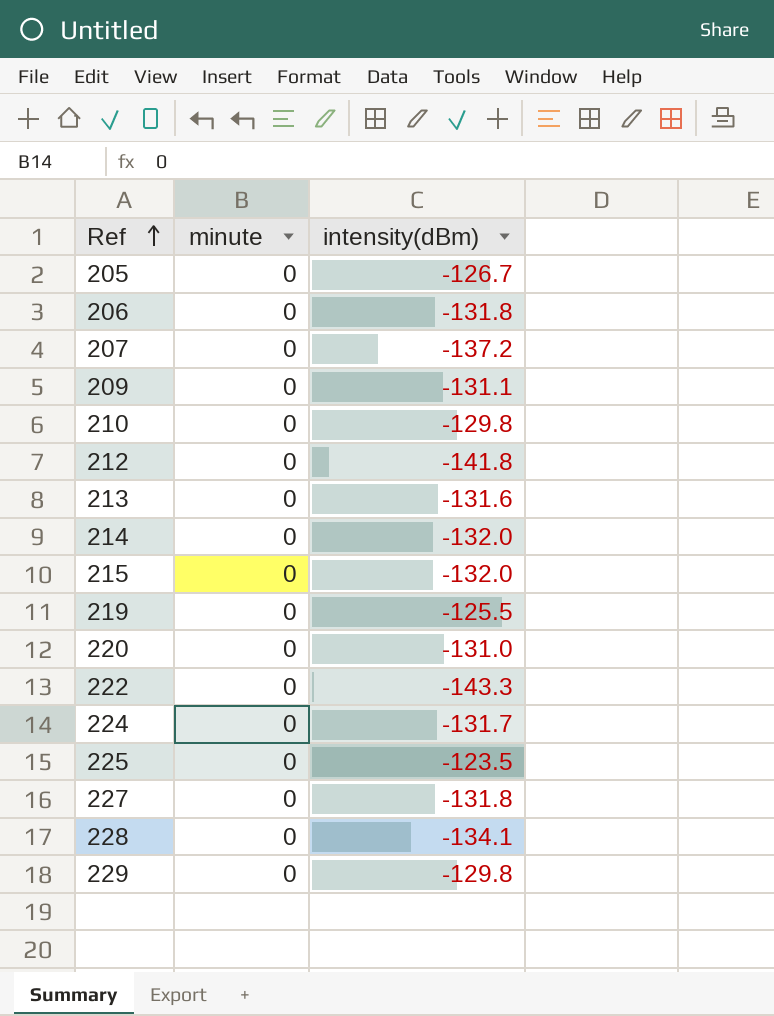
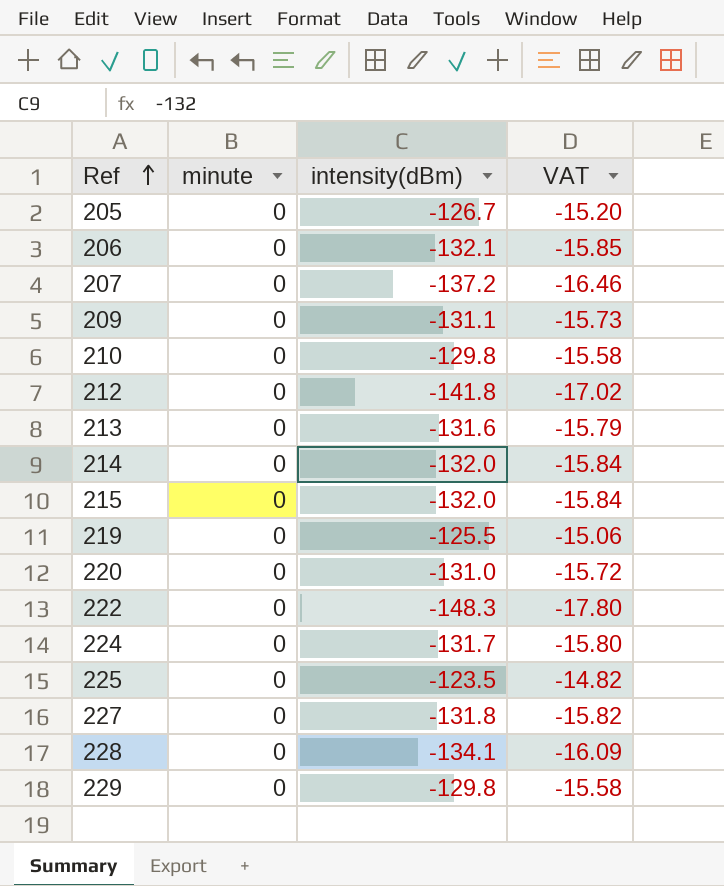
column VAT | formula: none -> [intensity(dBm)] * 0.12
206 | intensity(dBm): -131.8 -> -132.1
222 | intensity(dBm): -143.3 -> -148.3

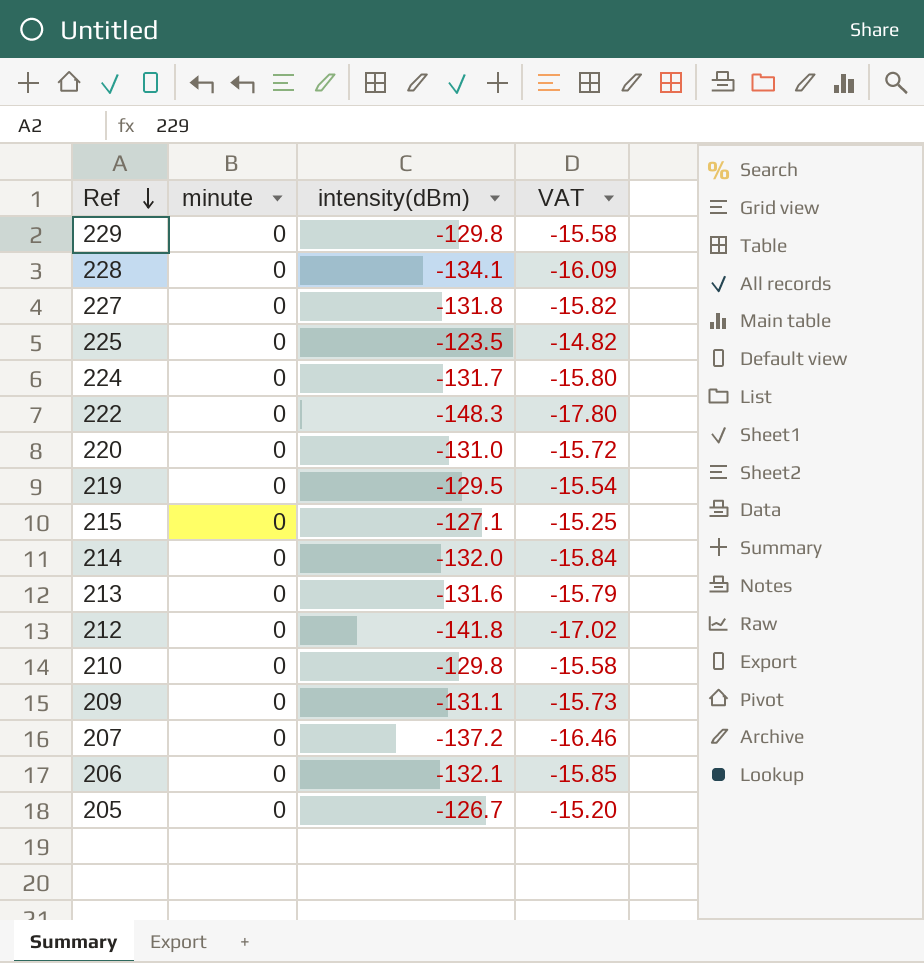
row order: Ref ascending -> Ref descending
219 | intensity(dBm): -125.5 -> -129.5
219 | VAT: -15.06 -> -15.54
215 | intensity(dBm): -132.0 -> -127.1
215 | VAT: -15.84 -> -15.25

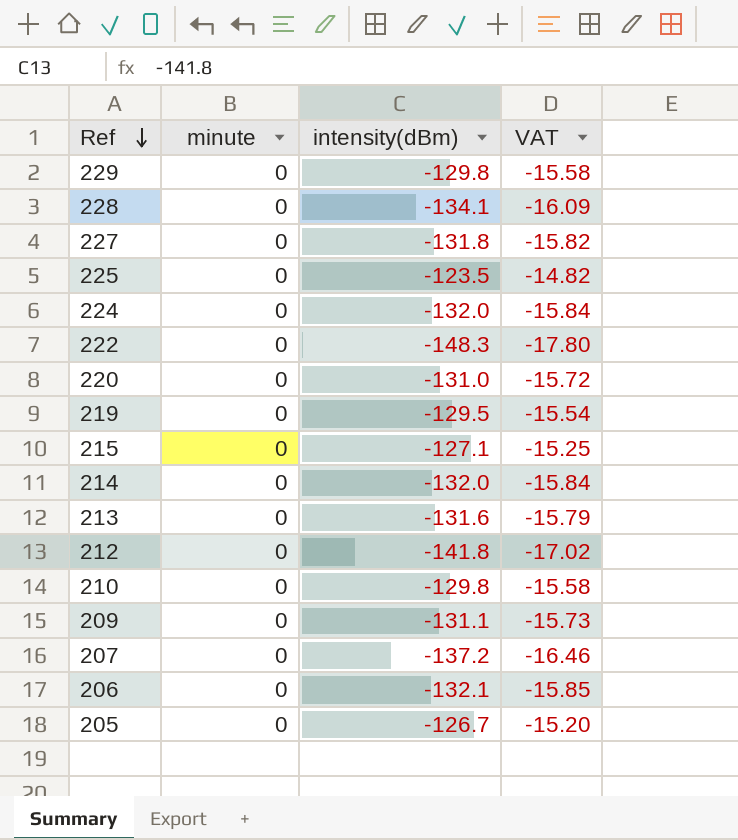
224 | intensity(dBm): -131.7 -> -132.0
224 | VAT: -15.80 -> -15.84

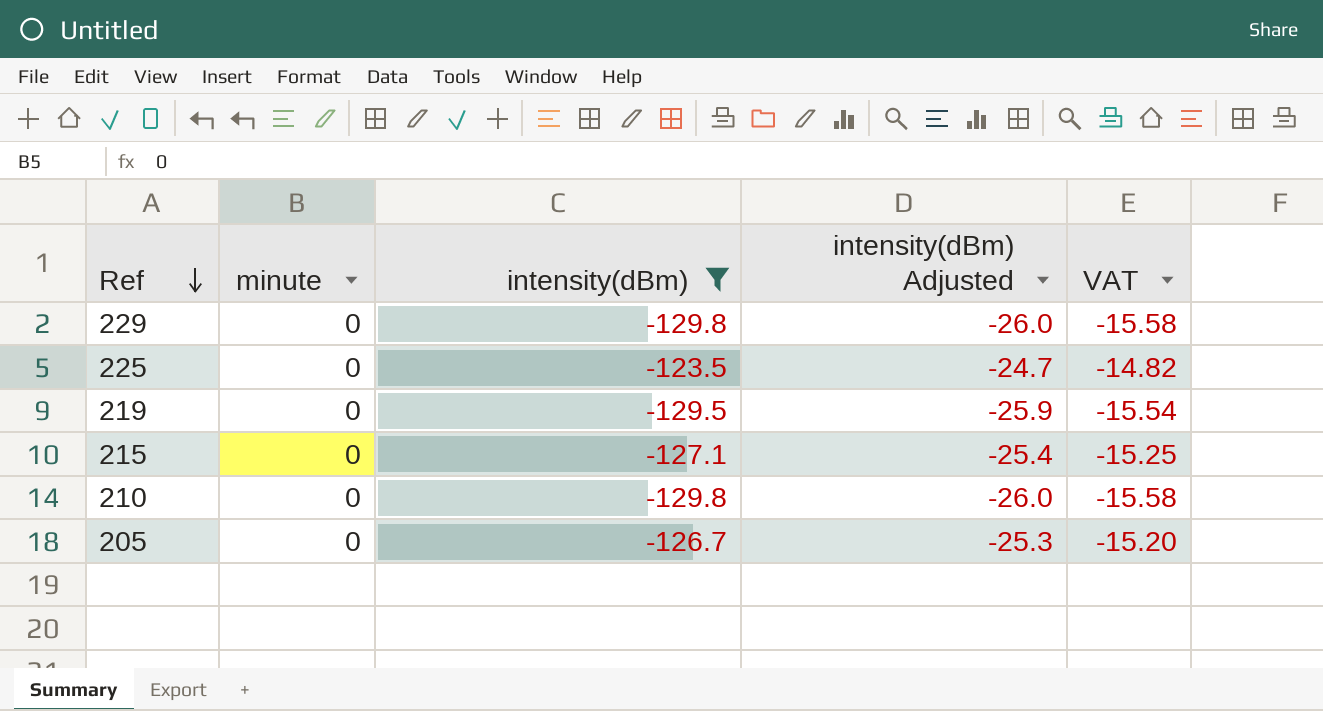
filter: none -> intensity(dBm) >= -129.8
column intensity(dBm) Adjusted | formula: none -> [intensity(dBm)] * 0.2

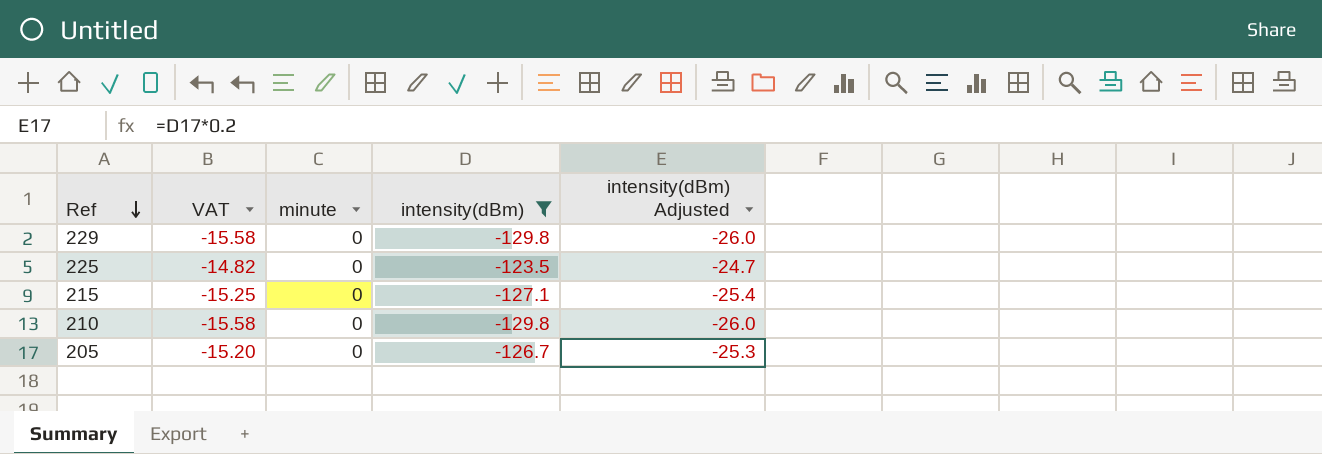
column VAT | position: 5 -> 2
row 219: 0 | -129.5 | -25.9 | -15.54 -> none

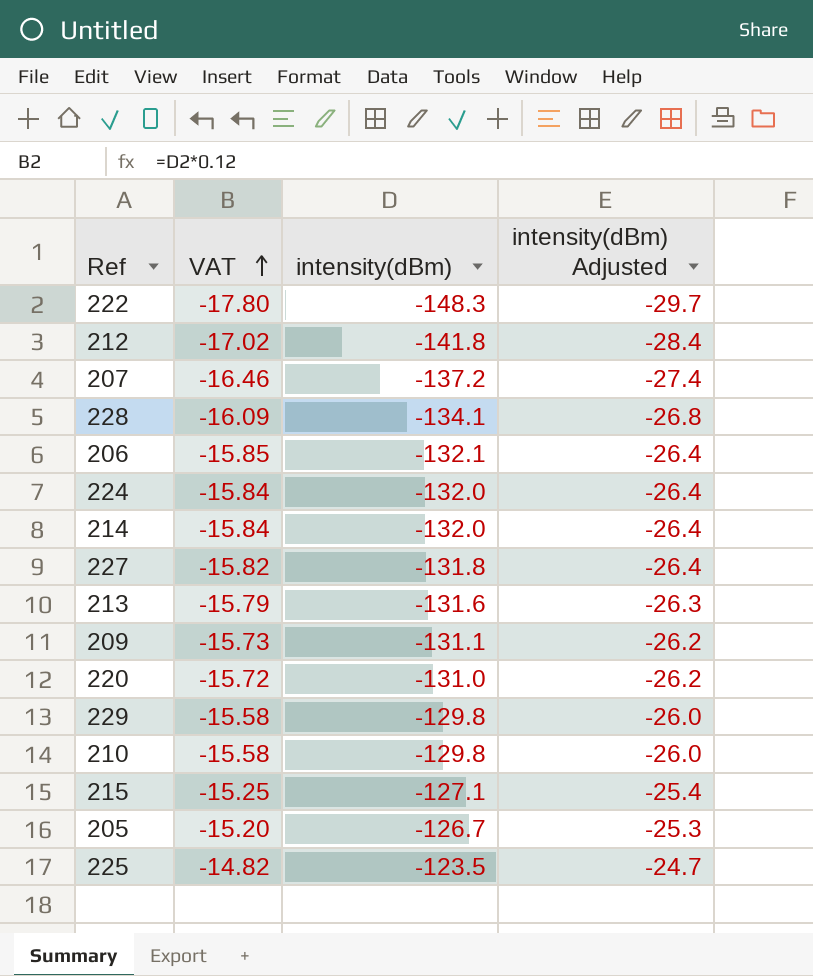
filter: intensity(dBm) >= -129.8 -> none
row order: Ref descending -> VAT ascending
column minute | position: 3 -> none

